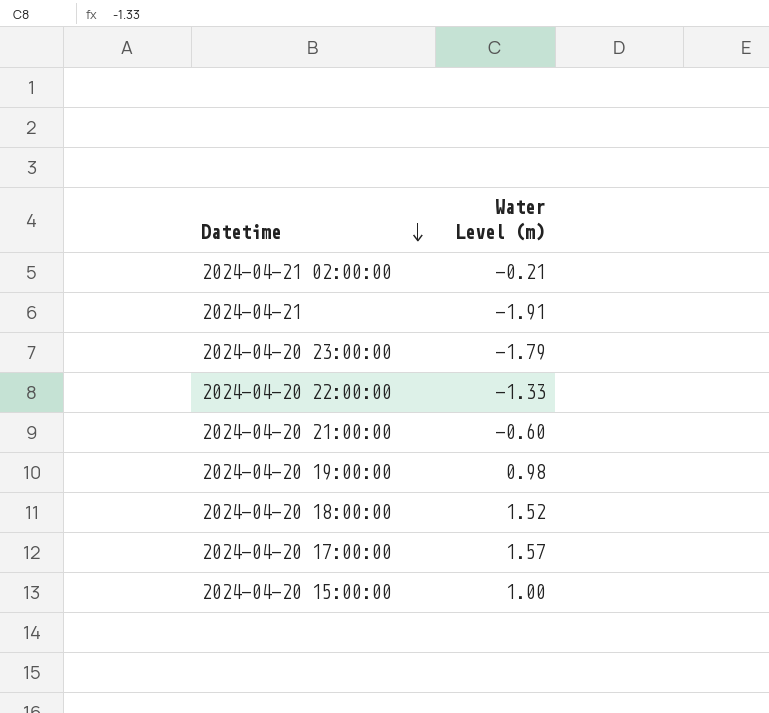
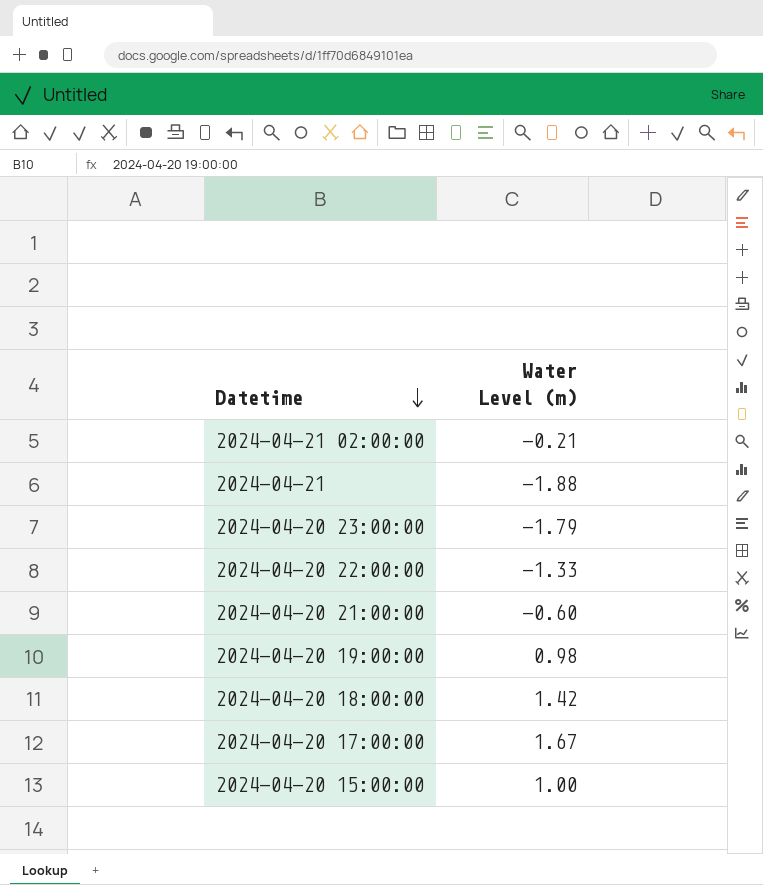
2024-04-21 | Water Level (m): -1.91 -> -1.88
2024-04-20 18:00:00 | Water Level (m): 1.52 -> 1.42
2024-04-20 17:00:00 | Water Level (m): 1.57 -> 1.67

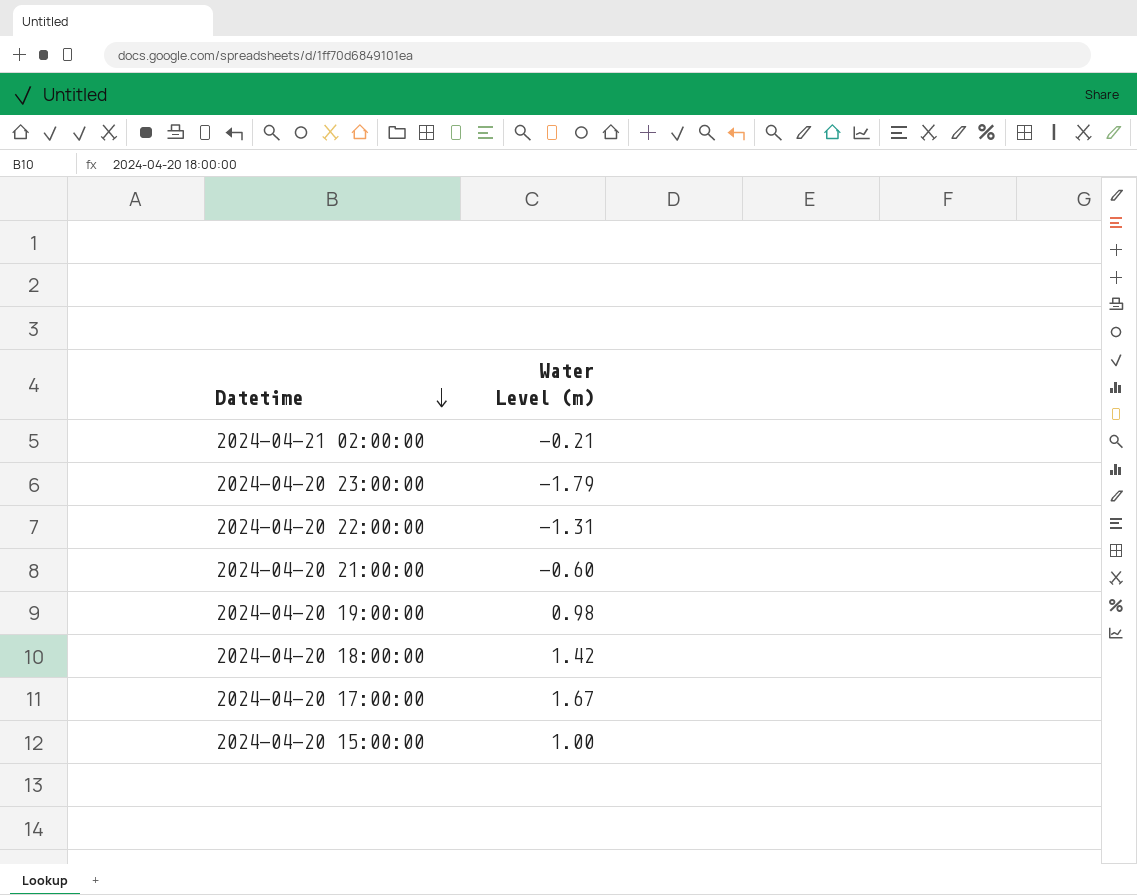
row 2024-04-21: -1.88 -> none
2024-04-20 22:00:00 | Water Level (m): -1.33 -> -1.31

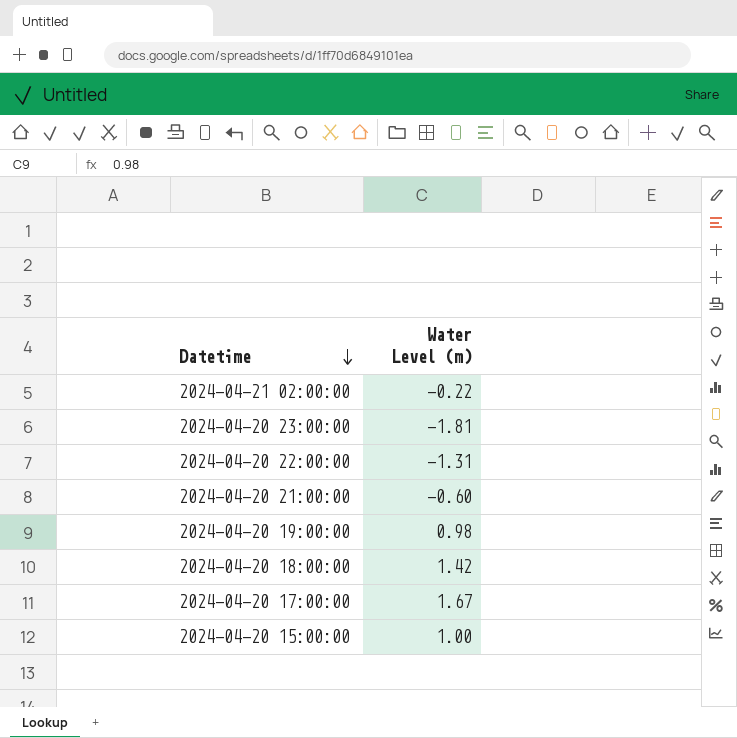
2024-04-21 02:00:00 | Water Level (m): -0.21 -> -0.22
2024-04-20 23:00:00 | Water Level (m): -1.79 -> -1.81

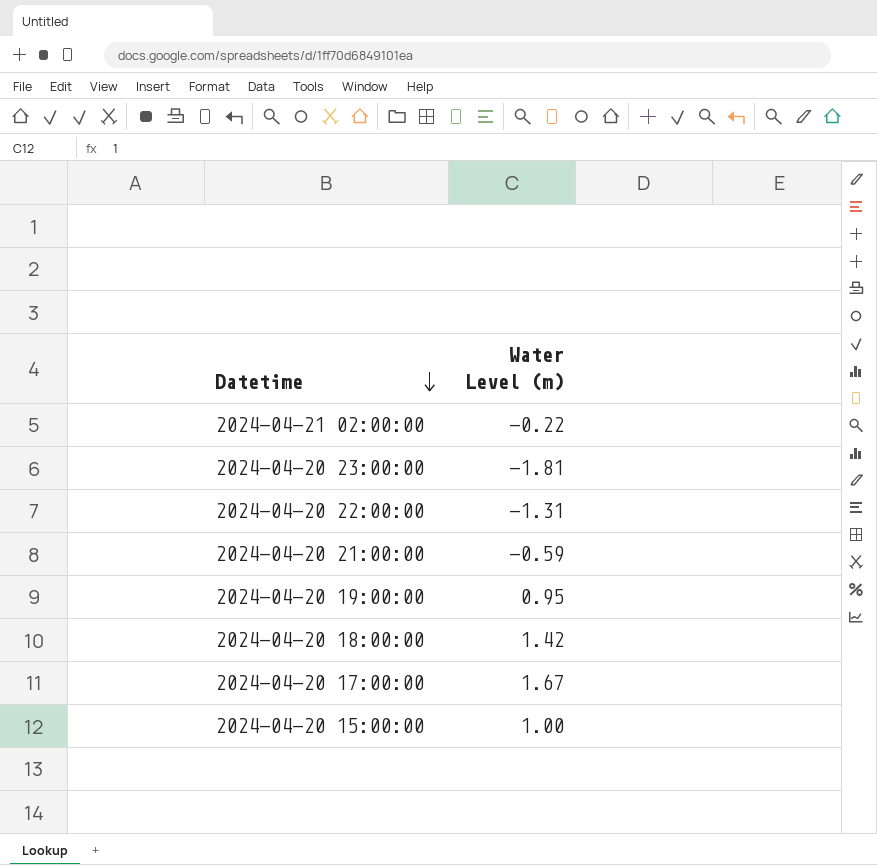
2024-04-20 21:00:00 | Water Level (m): -0.60 -> -0.59
2024-04-20 19:00:00 | Water Level (m): 0.98 -> 0.95

